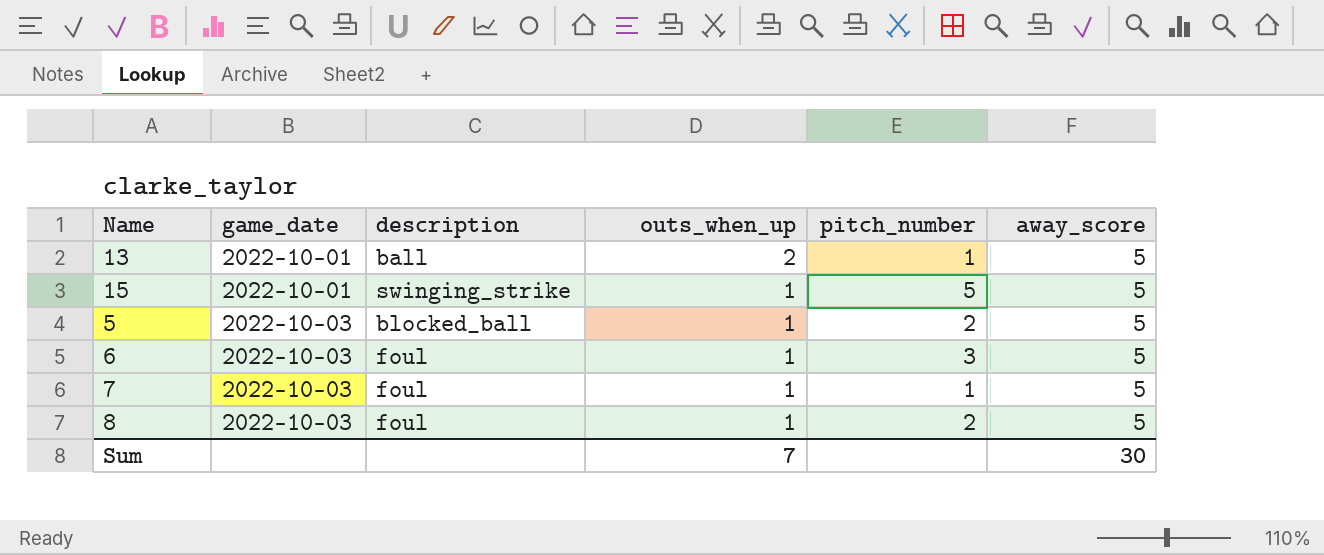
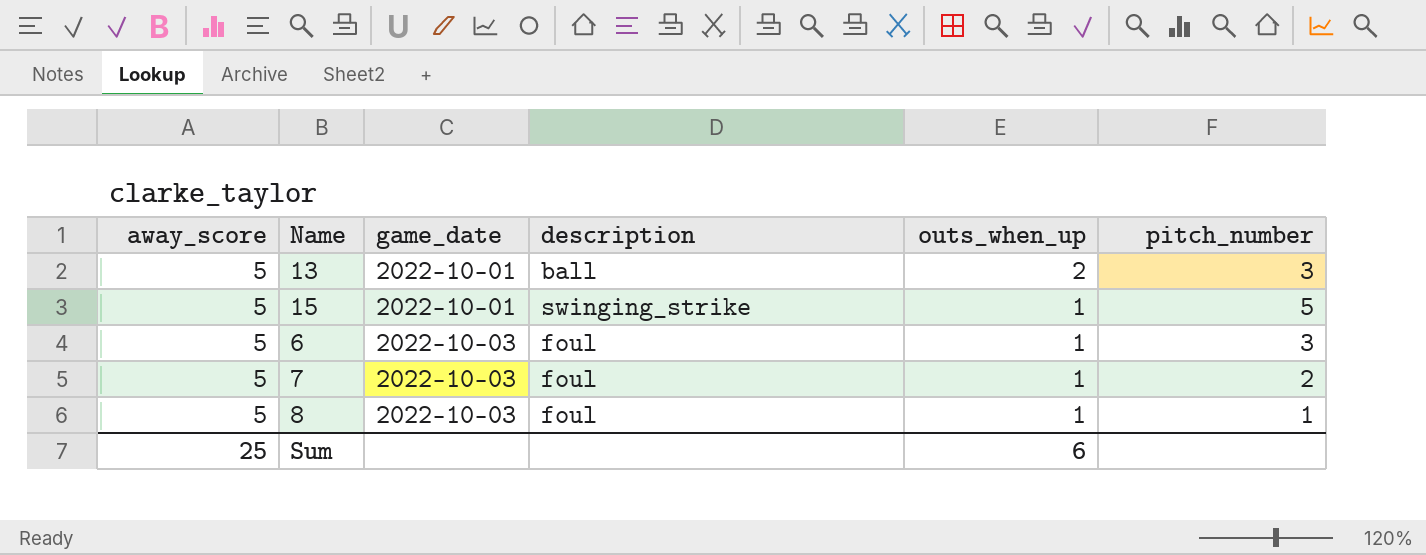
column away_score | position: 6 -> 1
row 5: 2022-10-03 | blocked_ball | 1 | 2 | 5 -> none
13 | pitch_number: 1 -> 3
7 | pitch_number: 1 -> 2
8 | pitch_number: 2 -> 1
Sum | away_score: 30 -> 25
Sum | outs_when_up: 7 -> 6

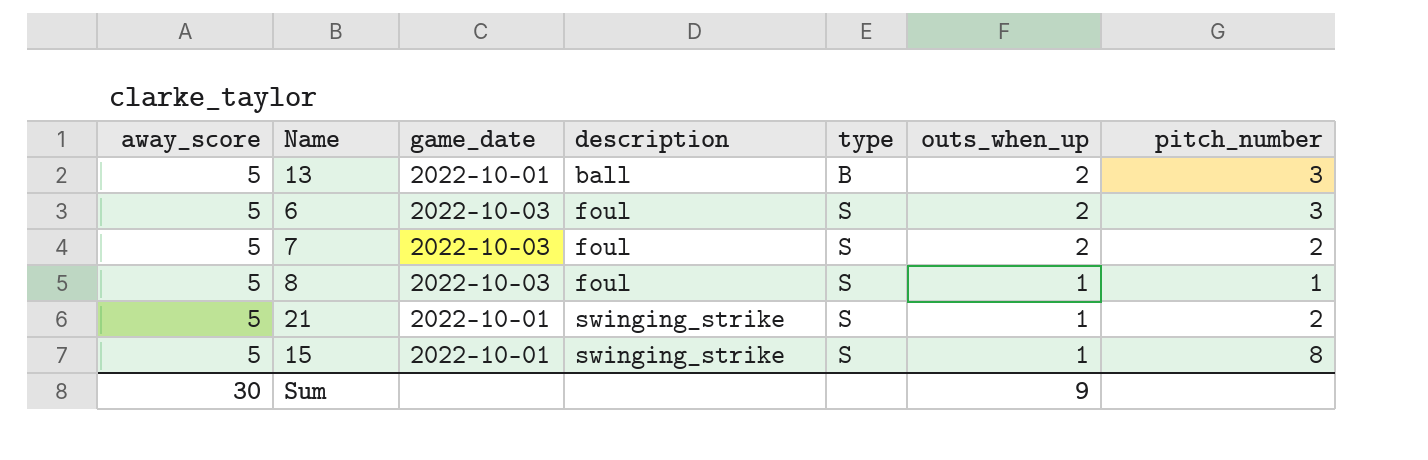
row order: game_date ascending -> description ascending
column type | position: none -> 5
6 | outs_when_up: 1 -> 2
7 | outs_when_up: 1 -> 2
row 21: none -> 5 | 2022-10-01 | swinging_strike | S | 1 | 2
15 | pitch_number: 5 -> 8
Sum | away_score: 25 -> 30
Sum | outs_when_up: 6 -> 9

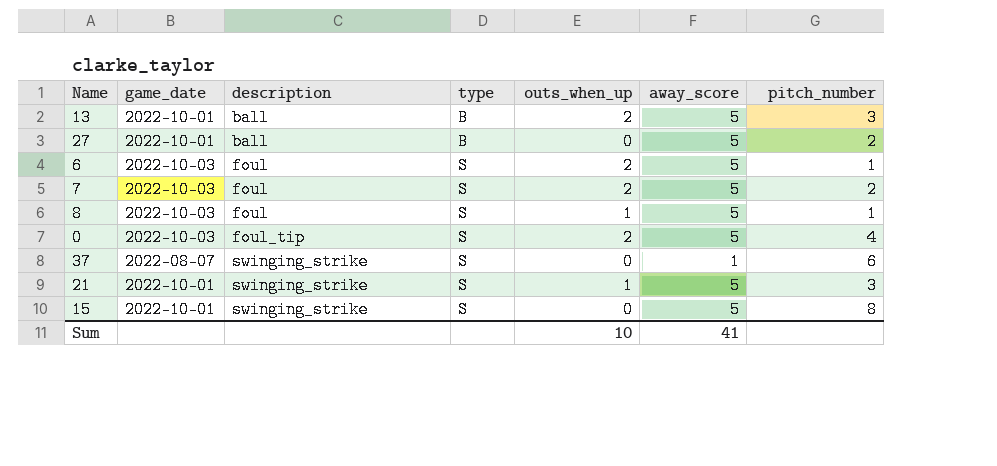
column away_score | position: 1 -> 6
row 27: none -> 2022-10-01 | ball | B | 0 | 5 | 2
6 | pitch_number: 3 -> 1
row 0: none -> 2022-10-03 | foul_tip | S | 2 | 5 | 4
row 37: none -> 2022-08-07 | swinging_strike | S | 0 | 1 | 6
21 | pitch_number: 2 -> 3
15 | outs_when_up: 1 -> 0
Sum | outs_when_up: 9 -> 10
Sum | away_score: 30 -> 41

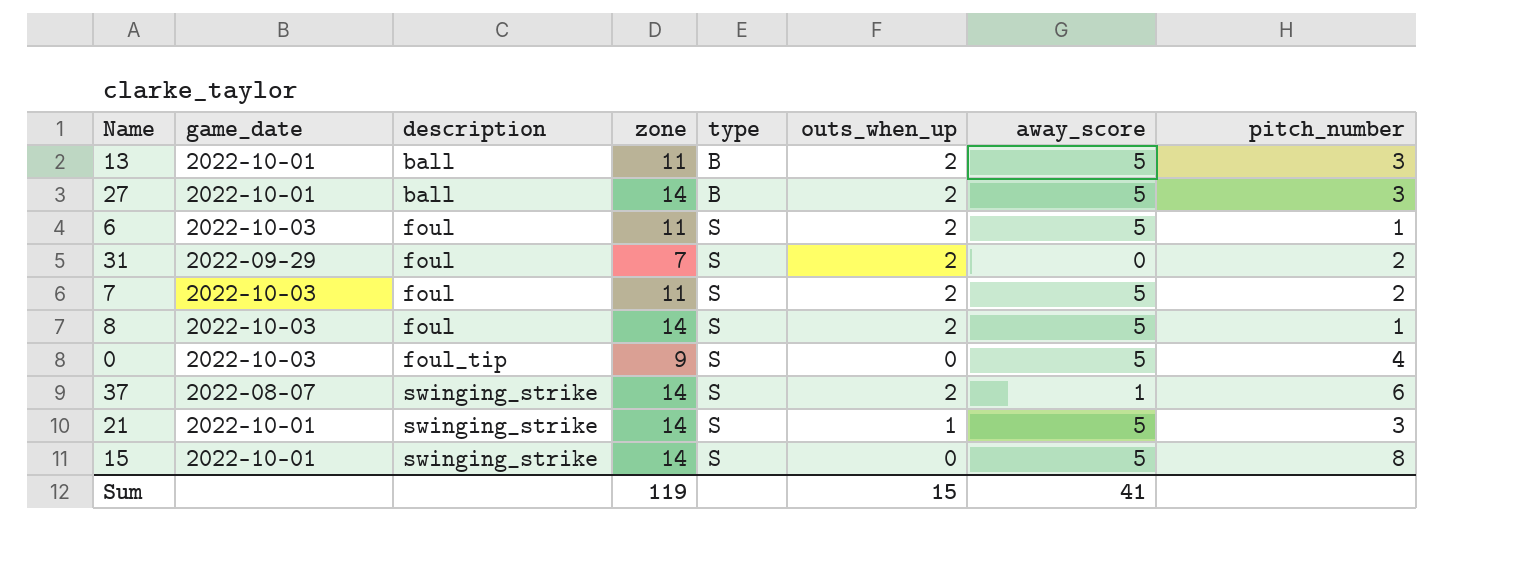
column zone | position: none -> 4
27 | outs_when_up: 0 -> 2
27 | pitch_number: 2 -> 3
row 31: none -> 2022-09-29 | foul | 7 | S | 2 | 0 | 2
8 | outs_when_up: 1 -> 2
0 | outs_when_up: 2 -> 0
37 | outs_when_up: 0 -> 2
Sum | outs_when_up: 10 -> 15

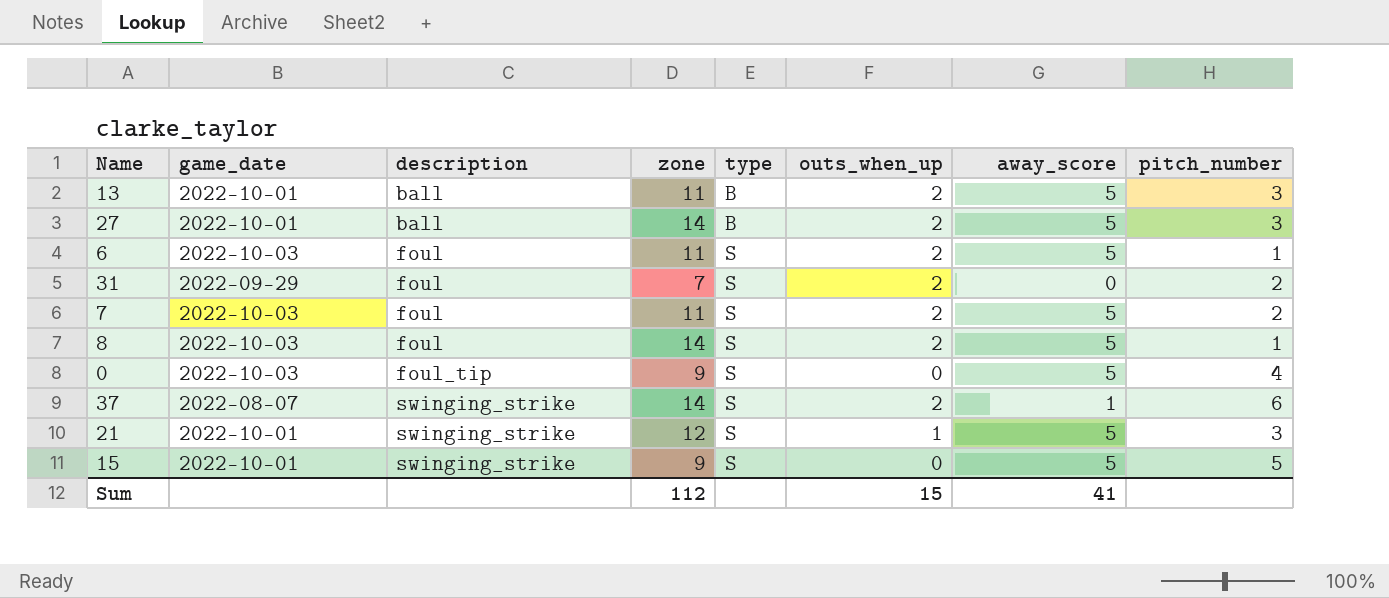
21 | zone: 14 -> 12
15 | zone: 14 -> 9
15 | pitch_number: 8 -> 5
Sum | zone: 119 -> 112

